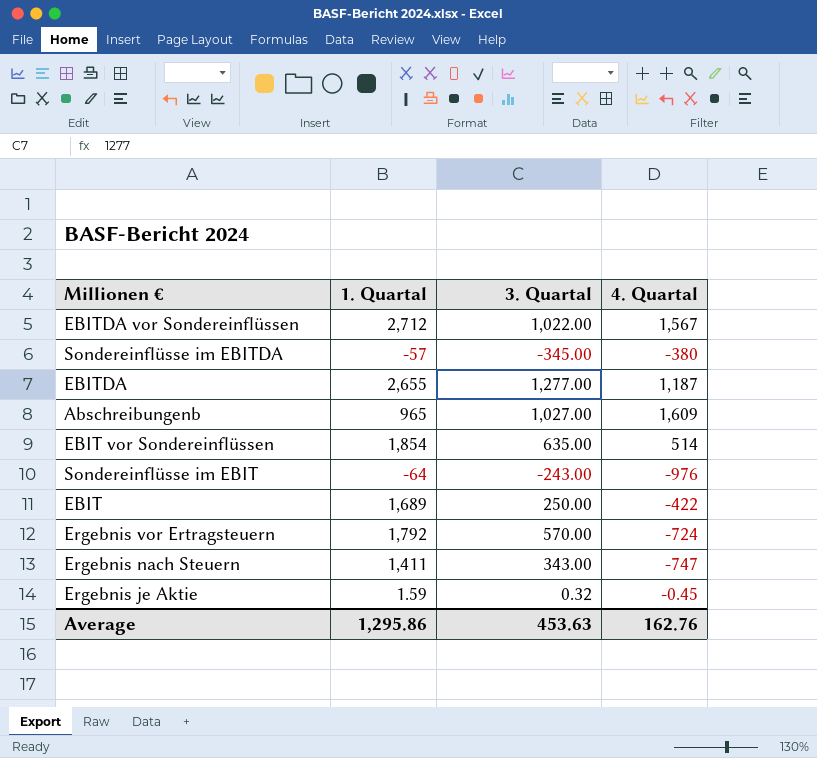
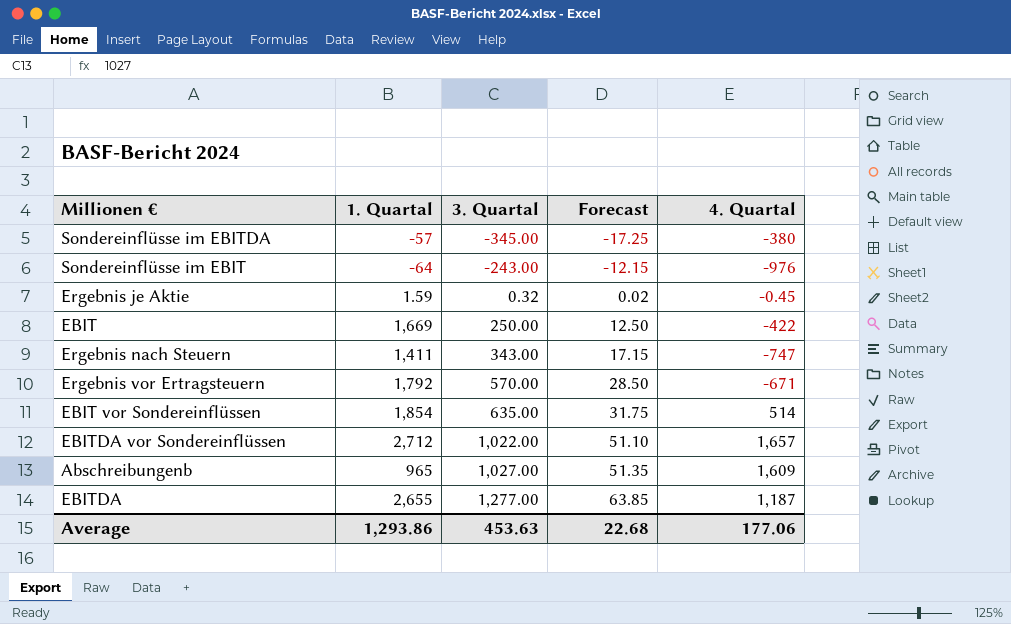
row order: none -> 3. Quartal ascending
column Forecast | formula: none -> [3. Quartal] * 0.05
EBIT | 1. Quartal: 1,689 -> 1,669
Ergebnis vor Ertragsteuern | 4. Quartal: -724 -> -671
EBITDA vor Sondereinflüssen | 4. Quartal: 1,567 -> 1,657
Average | 1. Quartal: 1,295.86 -> 1,293.86
Average | 4. Quartal: 162.76 -> 177.06

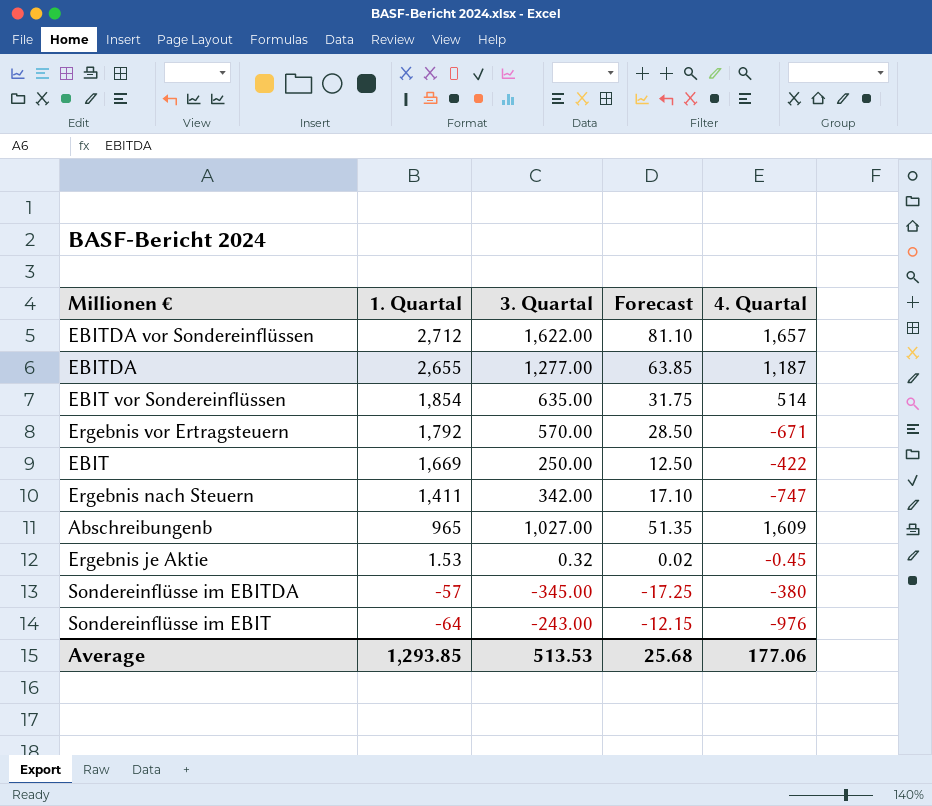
row order: 3. Quartal ascending -> 1. Quartal descending
EBITDA vor Sondereinflüssen | 3. Quartal: 1,022.00 -> 1,622.00
EBITDA vor Sondereinflüssen | Forecast: 51.10 -> 81.10
Ergebnis nach Steuern | 3. Quartal: 343.00 -> 342.00
Ergebnis nach Steuern | Forecast: 17.15 -> 17.10
Ergebnis je Aktie | 1. Quartal: 1.59 -> 1.53
Average | 1. Quartal: 1,293.86 -> 1,293.85
Average | 3. Quartal: 453.63 -> 513.53
Average | Forecast: 22.68 -> 25.68

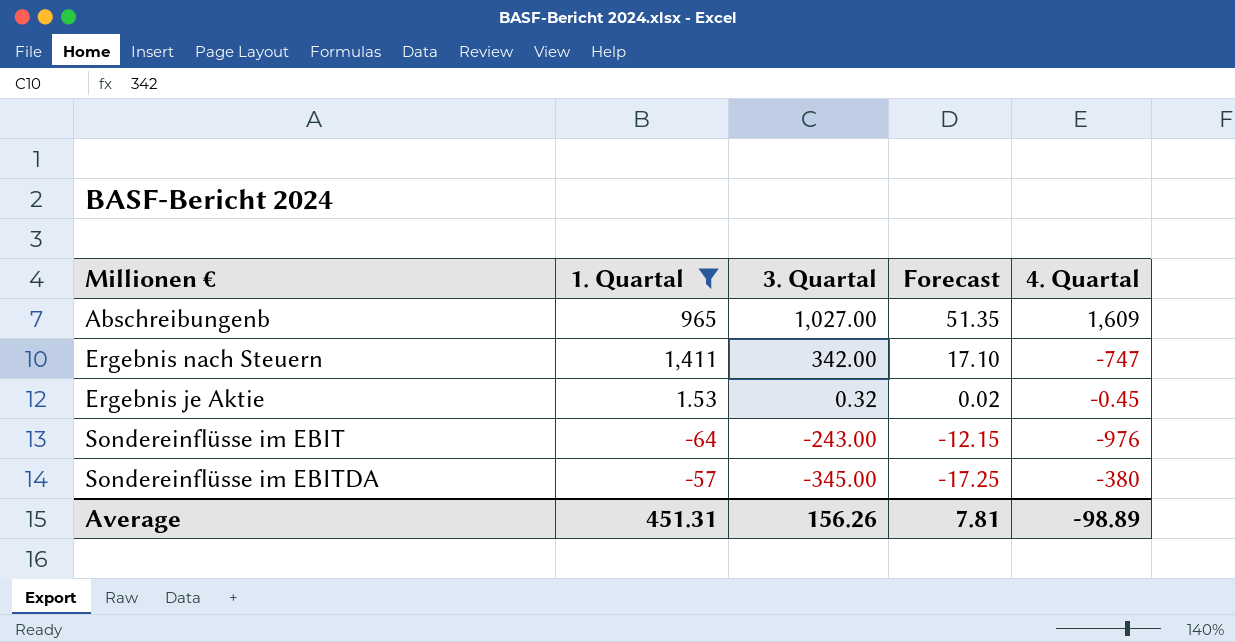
filter: none -> 1. Quartal <= 1,411
row order: 1. Quartal descending -> 3. Quartal descending
Average | 1. Quartal: 1,293.85 -> 451.31
Average | 3. Quartal: 513.53 -> 156.26
Average | Forecast: 25.68 -> 7.81
Average | 4. Quartal: 177.06 -> -98.89

